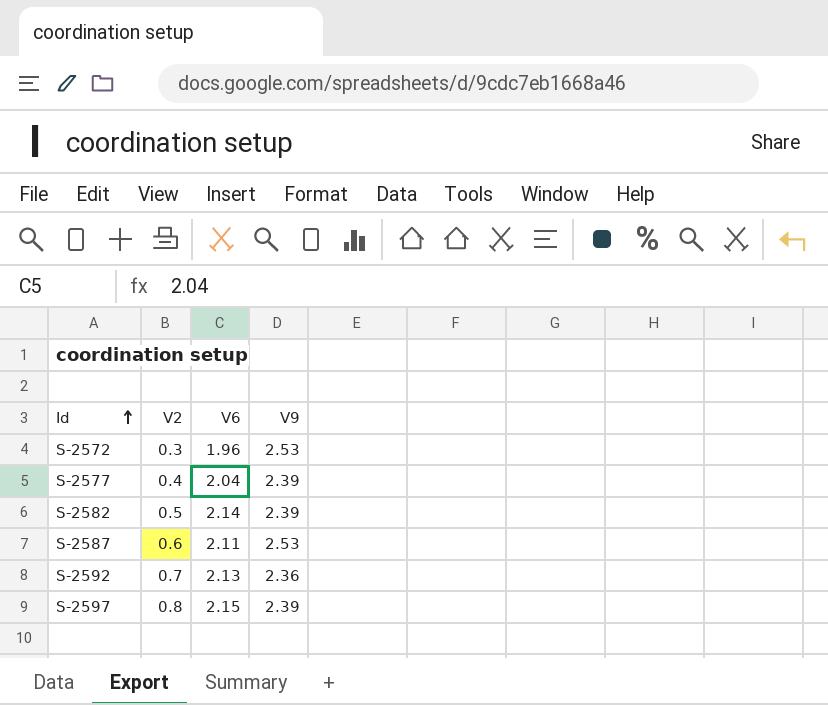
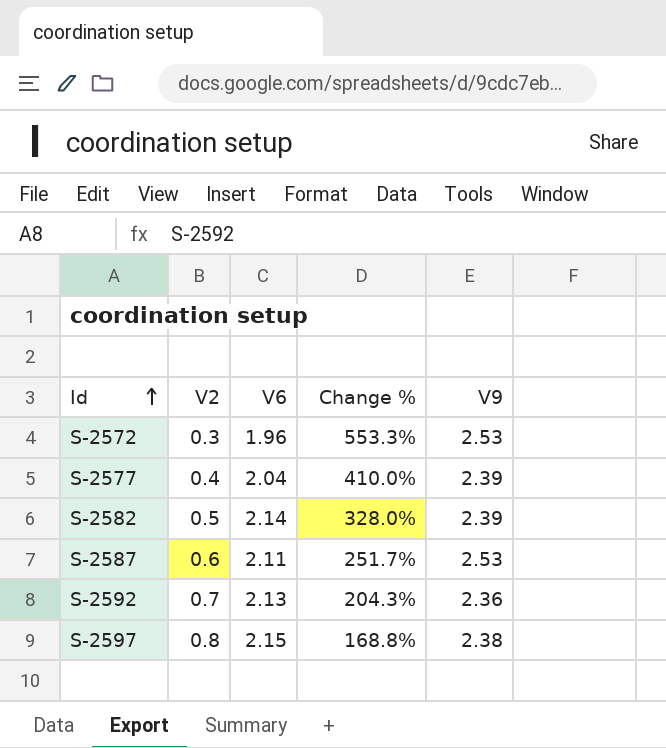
column Change % | formula: none -> ([V6] - [V2]) / [V2]
S-2597 | V9: 2.39 -> 2.38

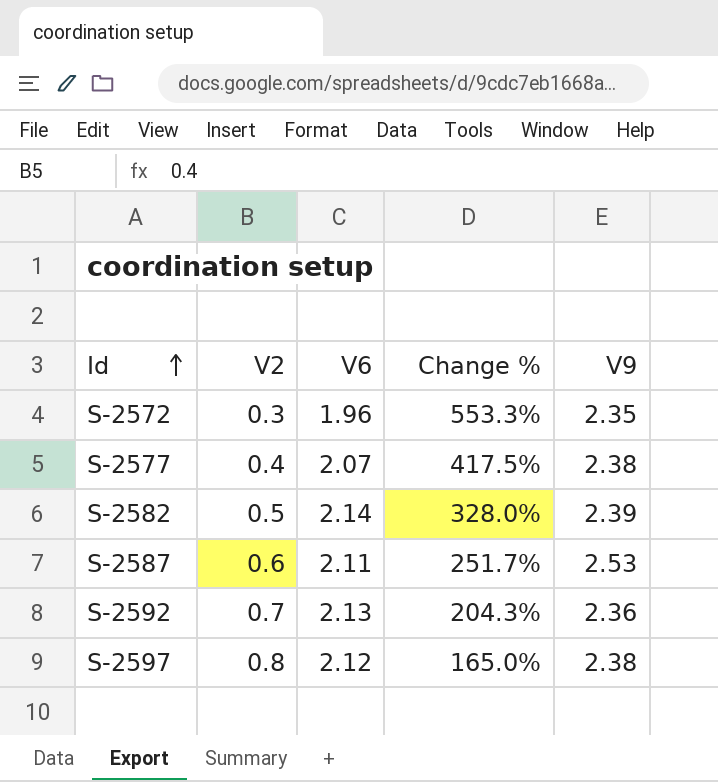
S-2572 | V9: 2.53 -> 2.35
S-2577 | V6: 2.04 -> 2.07
S-2577 | Change %: 410.0% -> 417.5%
S-2577 | V9: 2.39 -> 2.38
S-2597 | V6: 2.15 -> 2.12
S-2597 | Change %: 168.8% -> 165.0%

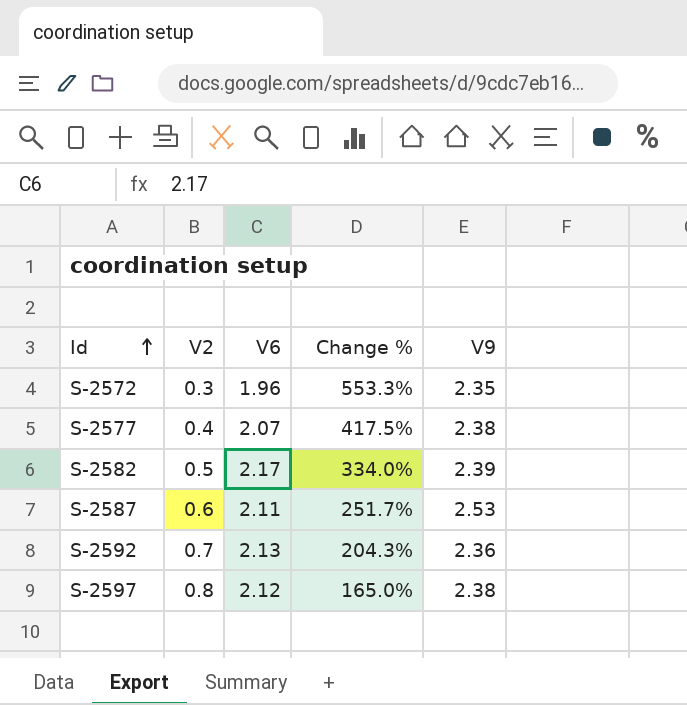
S-2582 | V6: 2.14 -> 2.17
S-2582 | Change %: 328.0% -> 334.0%

